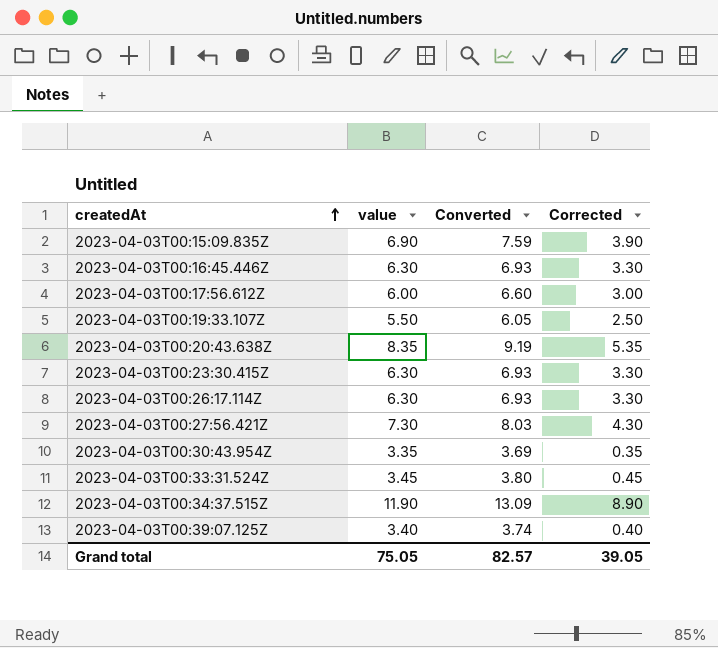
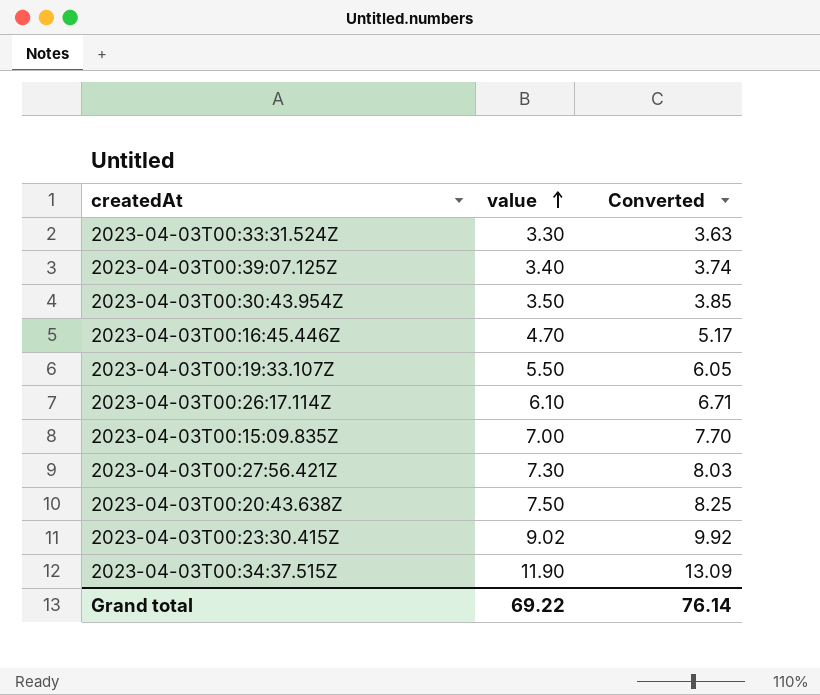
row order: createdAt ascending -> value ascending
column Corrected | formula: [value] - 3 -> none
row 2023-04-03T00:17:56.612Z: 6.00 | 6.60 | 3.00 -> none
2023-04-03T00:33:31.524Z | value: 3.45 -> 3.30
2023-04-03T00:33:31.524Z | Converted: 3.80 -> 3.63
2023-04-03T00:30:43.954Z | value: 3.35 -> 3.50
2023-04-03T00:30:43.954Z | Converted: 3.69 -> 3.85
2023-04-03T00:16:45.446Z | value: 6.30 -> 4.70
2023-04-03T00:16:45.446Z | Converted: 6.93 -> 5.17
2023-04-03T00:26:17.114Z | value: 6.30 -> 6.10
2023-04-03T00:26:17.114Z | Converted: 6.93 -> 6.71
2023-04-03T00:15:09.835Z | value: 6.90 -> 7.00
2023-04-03T00:15:09.835Z | Converted: 7.59 -> 7.70
2023-04-03T00:20:43.638Z | value: 8.35 -> 7.50
2023-04-03T00:20:43.638Z | Converted: 9.19 -> 8.25
2023-04-03T00:23:30.415Z | value: 6.30 -> 9.02
2023-04-03T00:23:30.415Z | Converted: 6.93 -> 9.92
Grand total | value: 75.05 -> 69.22
Grand total | Converted: 82.57 -> 76.14

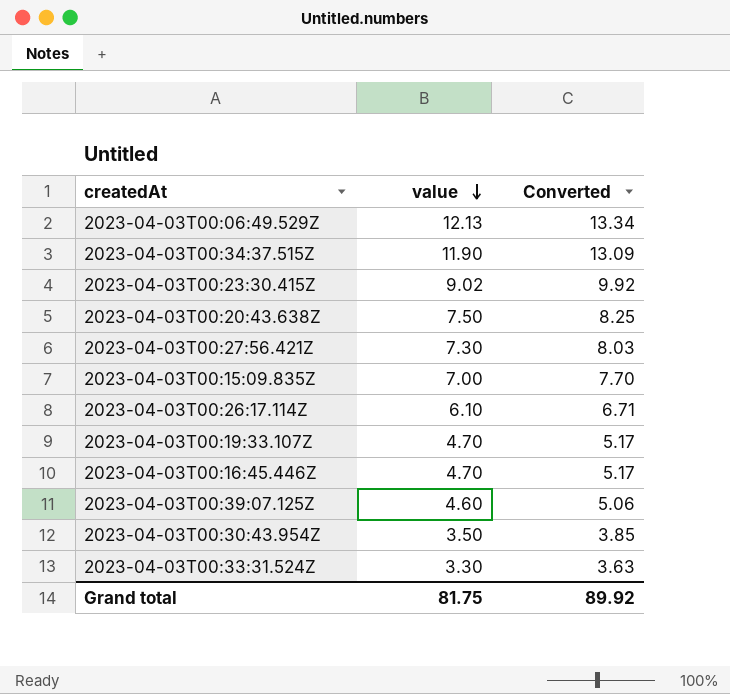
row order: value ascending -> value descending
row 2023-04-03T00:06:49.529Z: none -> 12.13 | 13.34
2023-04-03T00:19:33.107Z | value: 5.50 -> 4.70
2023-04-03T00:19:33.107Z | Converted: 6.05 -> 5.17
2023-04-03T00:39:07.125Z | value: 3.40 -> 4.60
2023-04-03T00:39:07.125Z | Converted: 3.74 -> 5.06
Grand total | value: 69.22 -> 81.75
Grand total | Converted: 76.14 -> 89.92

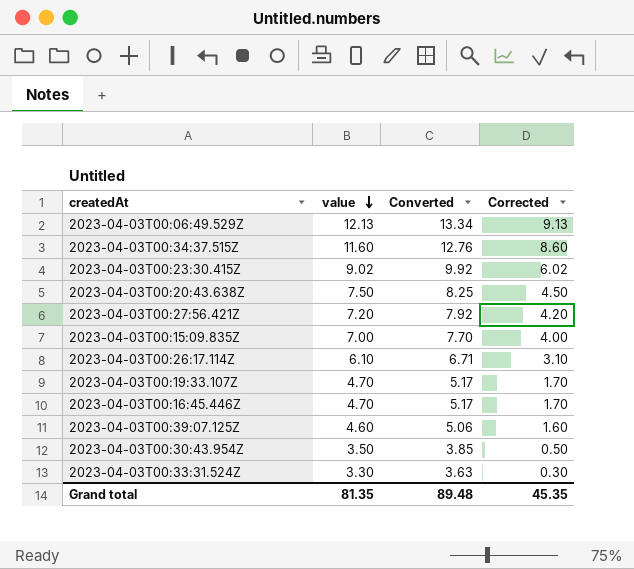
column Corrected | formula: none -> [value] - 3
2023-04-03T00:34:37.515Z | value: 11.90 -> 11.60
2023-04-03T00:34:37.515Z | Converted: 13.09 -> 12.76
2023-04-03T00:27:56.421Z | value: 7.30 -> 7.20
2023-04-03T00:27:56.421Z | Converted: 8.03 -> 7.92
Grand total | value: 81.75 -> 81.35
Grand total | Converted: 89.92 -> 89.48

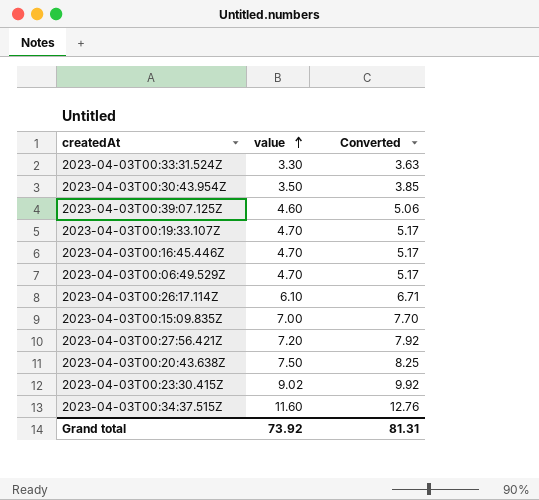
row order: value descending -> value ascending
column Corrected | formula: [value] - 3 -> none
2023-04-03T00:06:49.529Z | value: 12.13 -> 4.70
2023-04-03T00:06:49.529Z | Converted: 13.34 -> 5.17
Grand total | value: 81.35 -> 73.92
Grand total | Converted: 89.48 -> 81.31

